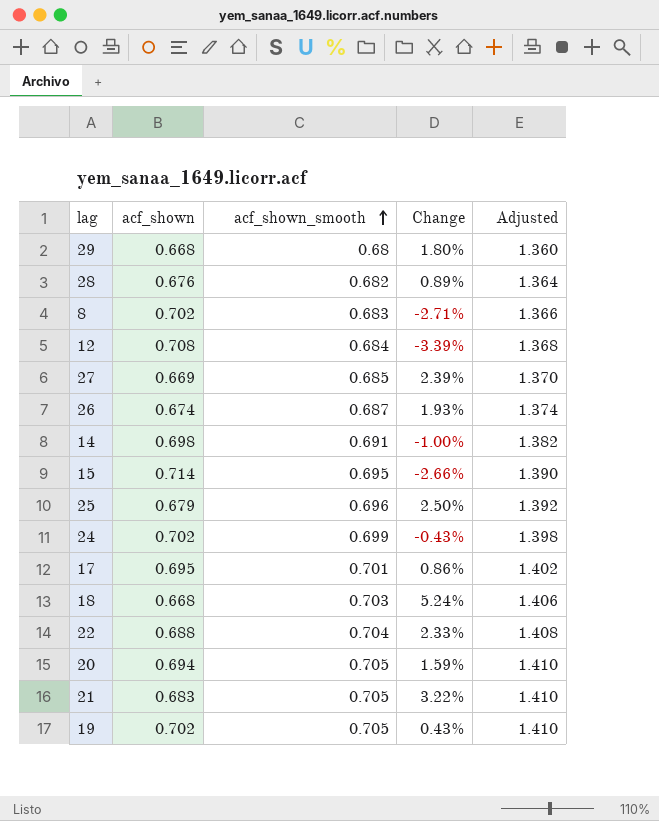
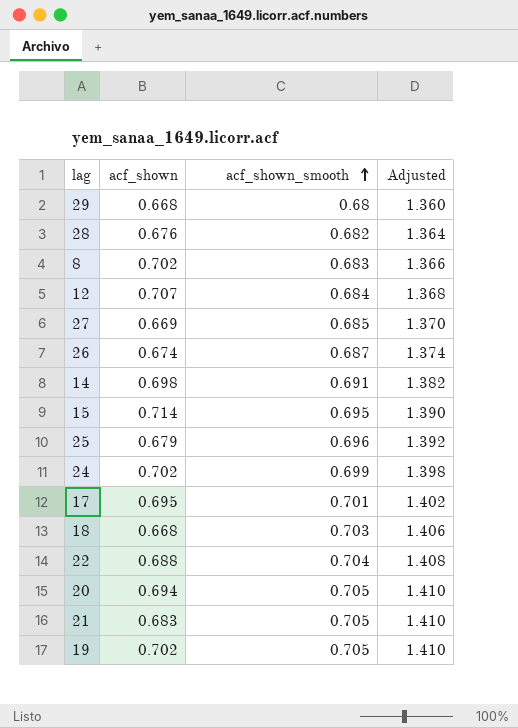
column Change | formula: ([acf_shown_smooth] - [acf_shown]) / [acf_shown] -> none
12 | acf_shown: 0.708 -> 0.707

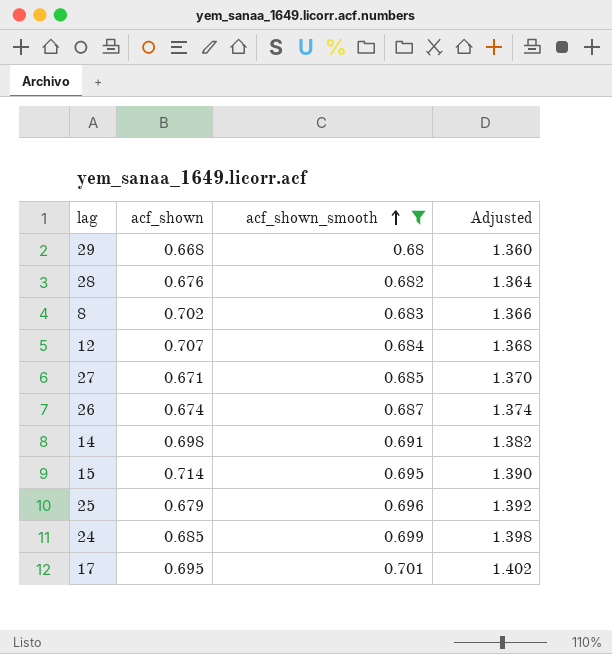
filter: none -> acf_shown_smooth <= 0.701
27 | acf_shown: 0.669 -> 0.671
24 | acf_shown: 0.702 -> 0.685

